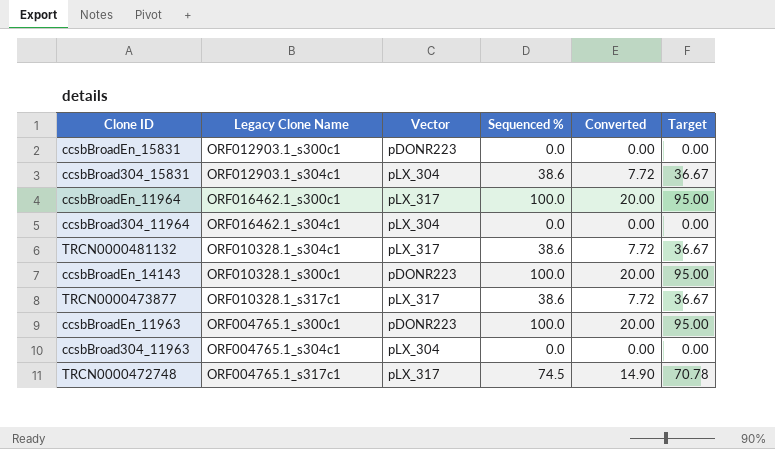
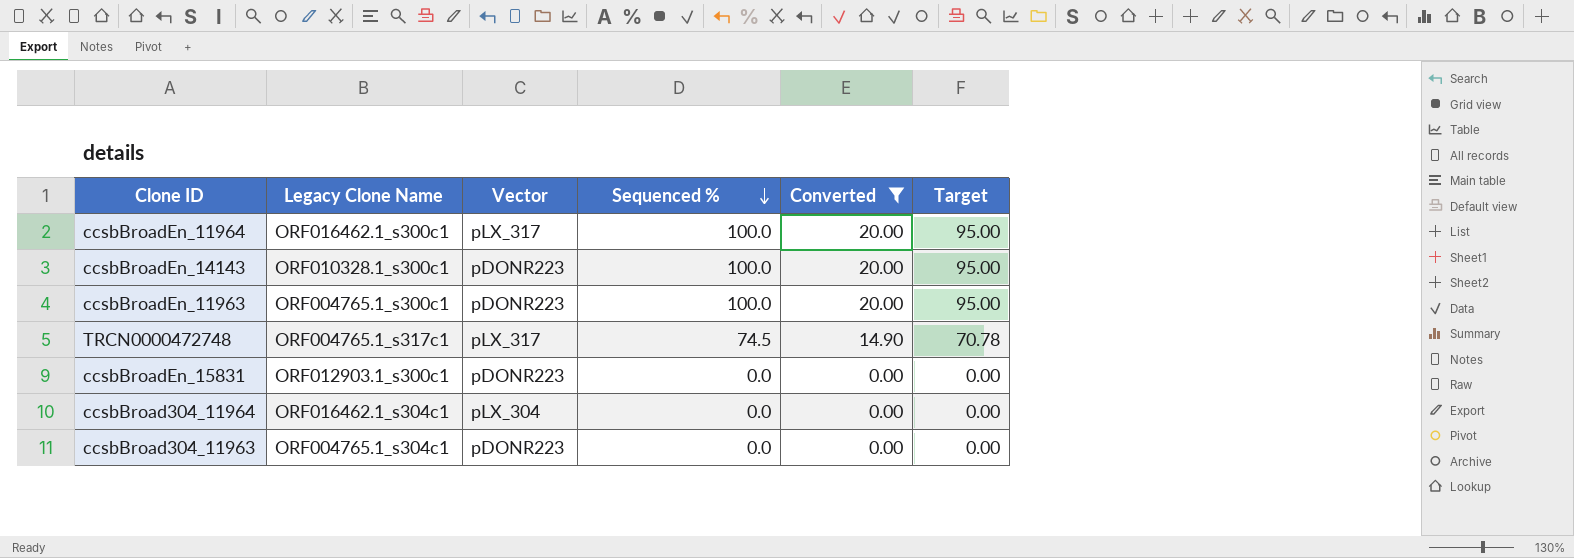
filter: none -> Converted != 7.72
row order: none -> Sequenced % descending
ccsbBroad304_11963 | Vector: pLX_304 -> pDONR223

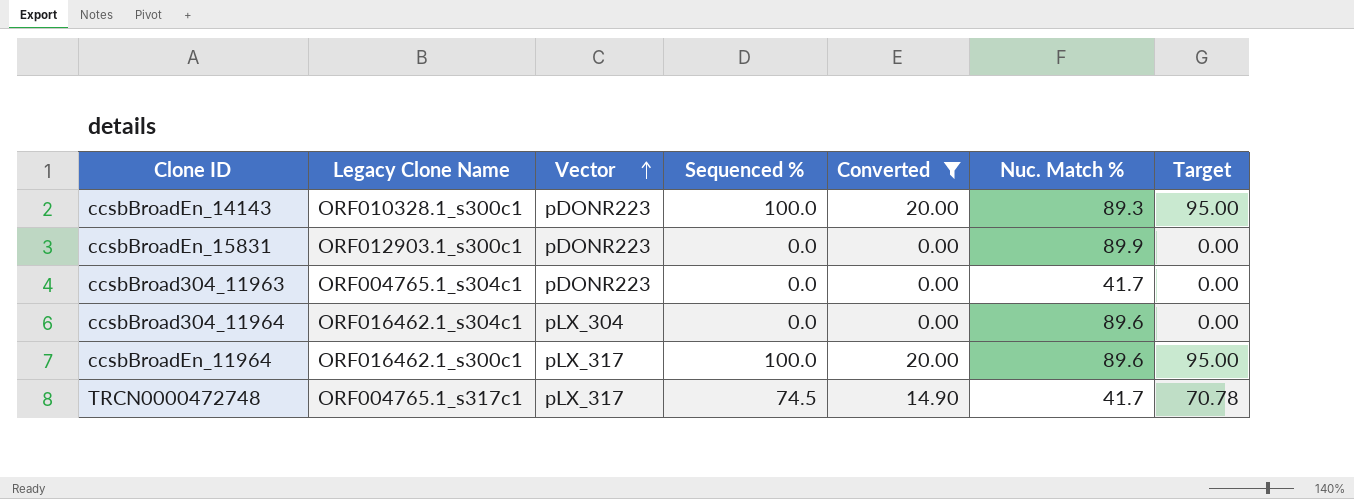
row order: Sequenced % descending -> Vector ascending
column Nuc. Match % | position: none -> 6
row ccsbBroadEn_11963: ORF004765.1_s300c1 | pDONR223 | 100.0 | 20.00 | 95.00 -> none

